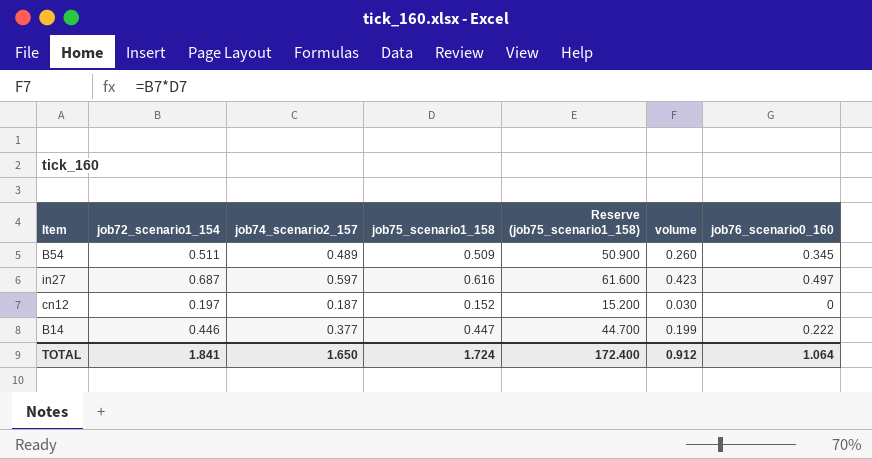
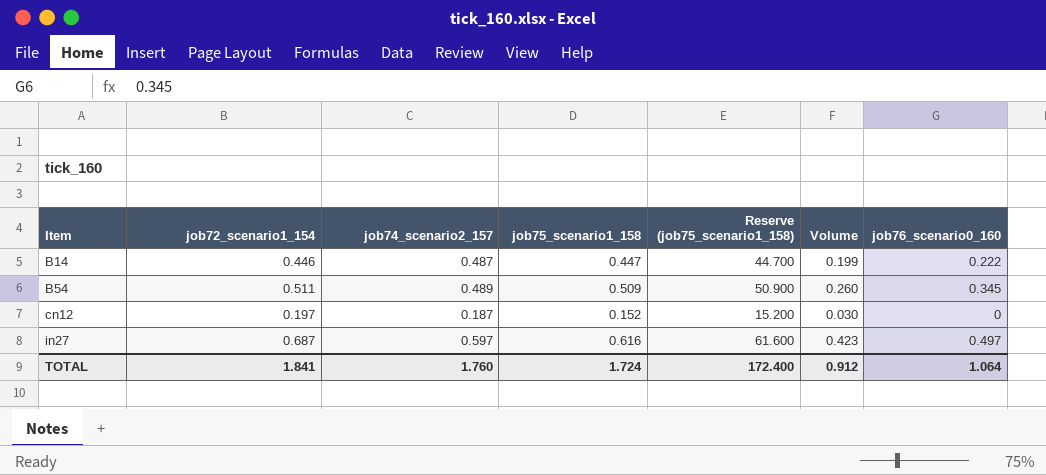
row order: none -> Item ascending
column name: volume -> Volume
B14 | job74_scenario2_157: 0.377 -> 0.487
TOTAL | job74_scenario2_157: 1.650 -> 1.760

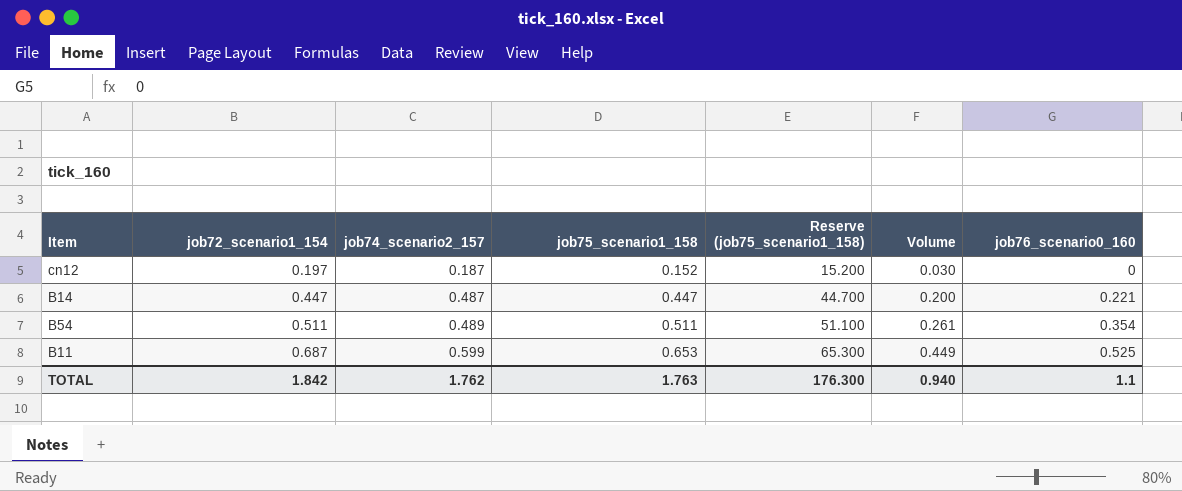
row order: Item ascending -> job72_scenario1_154 ascending
row in27: 0.687 | 0.597 | 0.616 | 61.600 | 0.423 | 0.497 -> none
B14 | job72_scenario1_154: 0.446 -> 0.447
B14 | Volume: 0.199 -> 0.200
B14 | job76_scenario0_160: 0.222 -> 0.221
B54 | job75_scenario1_158: 0.509 -> 0.511
B54 | Reserve (job75_scenario1_158): 50.900 -> 51.100
B54 | Volume: 0.260 -> 0.261
B54 | job76_scenario0_160: 0.345 -> 0.354
row B11: none -> 0.687 | 0.599 | 0.653 | 65.300 | 0.449 | 0.525
TOTAL | job72_scenario1_154: 1.841 -> 1.842
TOTAL | job74_scenario2_157: 1.760 -> 1.762
TOTAL | job75_scenario1_158: 1.724 -> 1.763
TOTAL | Reserve (job75_scenario1_158): 172.400 -> 176.300
TOTAL | Volume: 0.912 -> 0.940
TOTAL | job76_scenario0_160: 1.064 -> 1.1

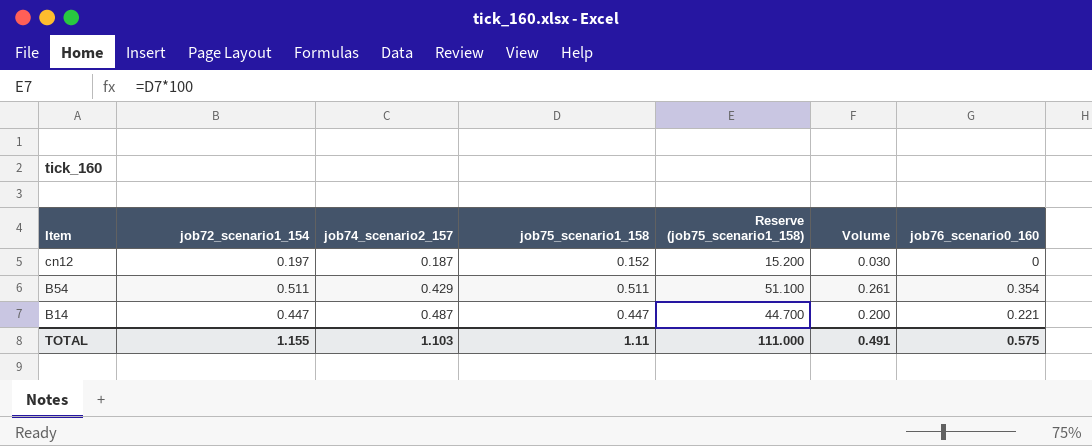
row order: job72_scenario1_154 ascending -> Item descending
row B11: 0.687 | 0.599 | 0.653 | 65.300 | 0.449 | 0.525 -> none
B54 | job74_scenario2_157: 0.489 -> 0.429
TOTAL | job72_scenario1_154: 1.842 -> 1.155
TOTAL | job74_scenario2_157: 1.762 -> 1.103
TOTAL | job75_scenario1_158: 1.763 -> 1.11
TOTAL | Reserve (job75_scenario1_158): 176.300 -> 111.000
TOTAL | Volume: 0.940 -> 0.491
TOTAL | job76_scenario0_160: 1.1 -> 0.575

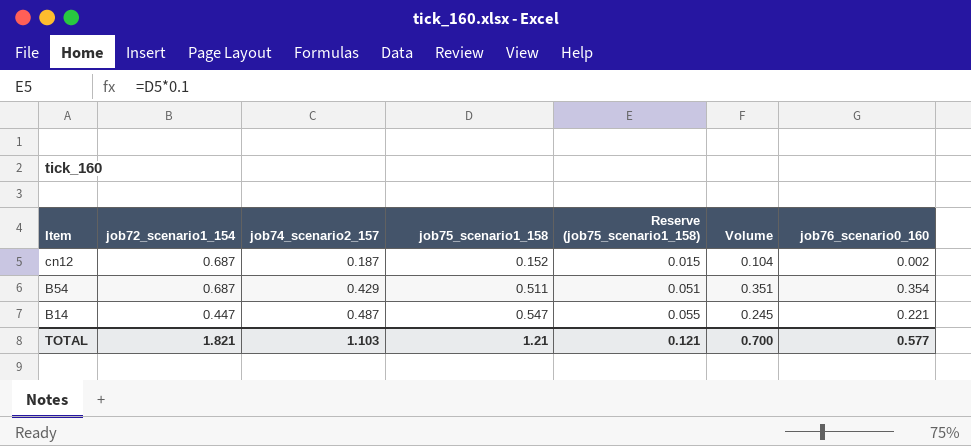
column Reserve (job75_scenario1_158) | formula: [job75_scenario1_158] * 100 -> [job75_scenario1_158] * 0.1
cn12 | job72_scenario1_154: 0.197 -> 0.687
cn12 | Volume: 0.030 -> 0.104
cn12 | job76_scenario0_160: 0 -> 0.002
B54 | job72_scenario1_154: 0.511 -> 0.687
B54 | Volume: 0.261 -> 0.351
B14 | job75_scenario1_158: 0.447 -> 0.547
B14 | Volume: 0.200 -> 0.245
TOTAL | job72_scenario1_154: 1.155 -> 1.821
TOTAL | job75_scenario1_158: 1.11 -> 1.21
TOTAL | Reserve (job75_scenario1_158): 111.000 -> 0.121
TOTAL | Volume: 0.491 -> 0.700
TOTAL | job76_scenario0_160: 0.575 -> 0.577

